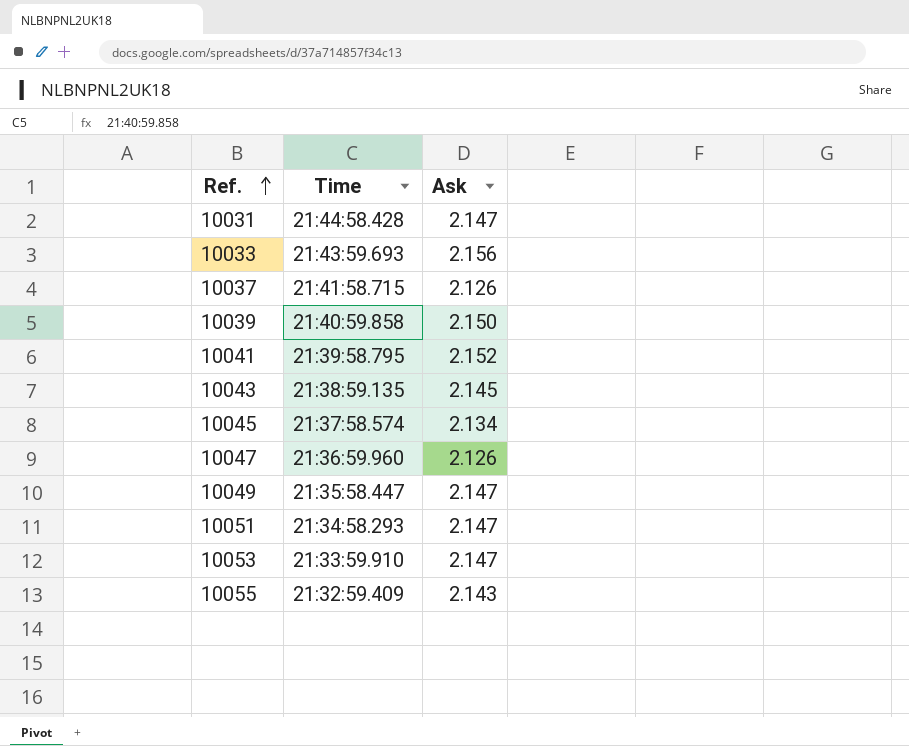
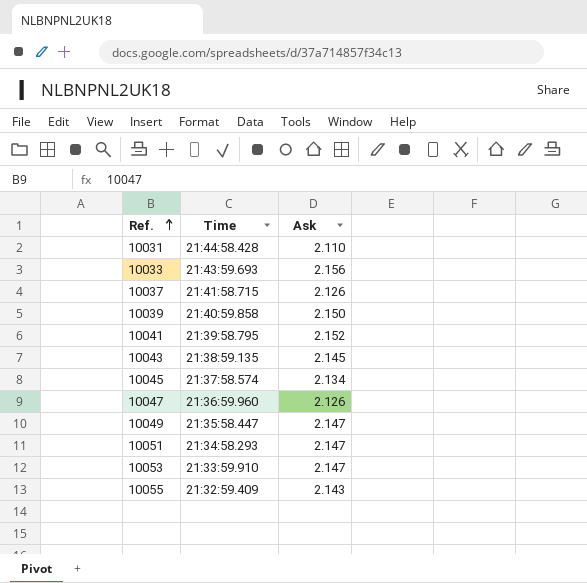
10031 | Ask: 2.147 -> 2.110

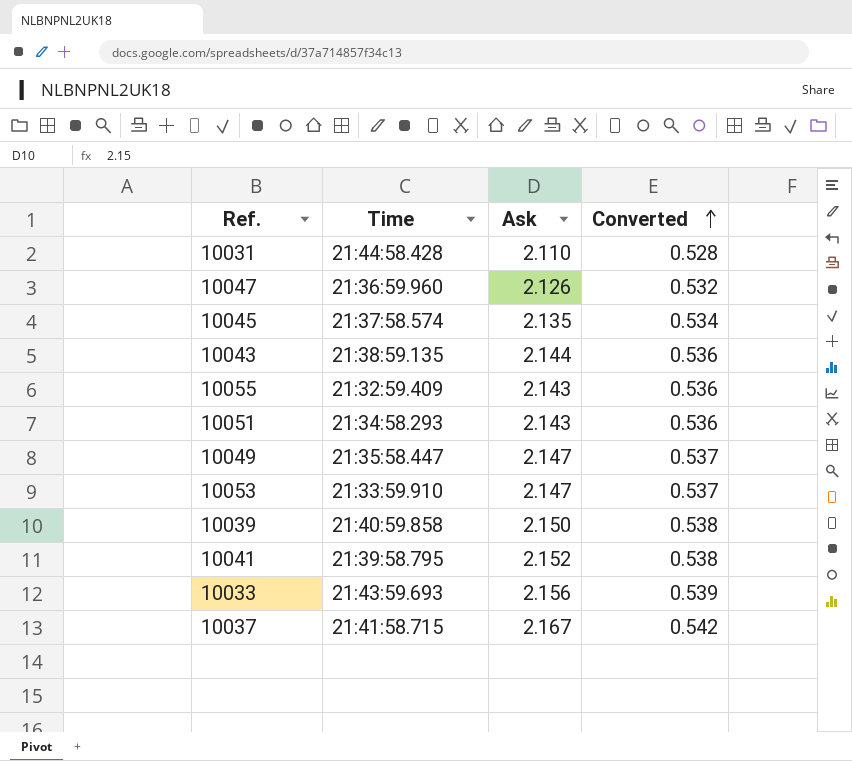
row order: Ref. ascending -> Converted ascending
column Converted | formula: none -> [Ask] * 0.25
10045 | Ask: 2.134 -> 2.135
10043 | Ask: 2.145 -> 2.144
10051 | Ask: 2.147 -> 2.143
10037 | Ask: 2.126 -> 2.167

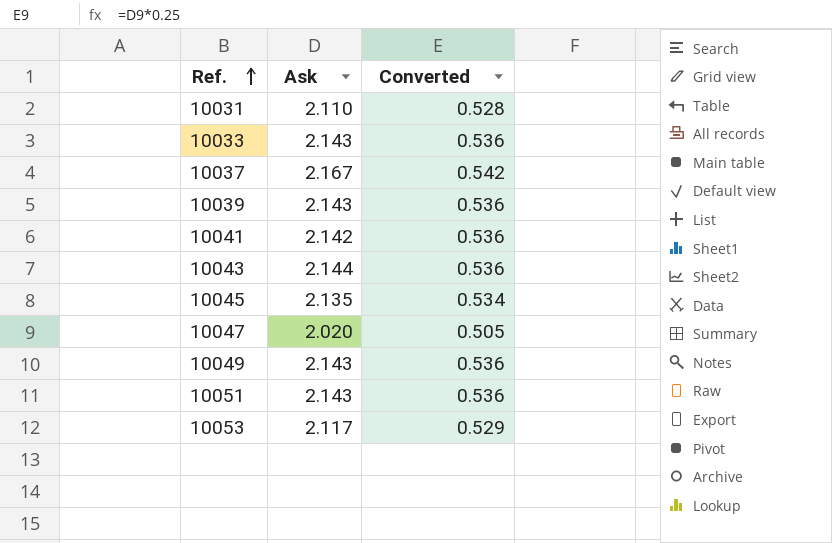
row order: Converted ascending -> Ref. ascending
column Time | position: 2 -> none
row 10055: 21:32:59.409 | 2.143 | 0.536 -> none
10033 | Ask: 2.156 -> 2.143
10033 | Converted: 0.539 -> 0.536
10039 | Ask: 2.150 -> 2.143
10039 | Converted: 0.538 -> 0.536
10041 | Ask: 2.152 -> 2.142
10041 | Converted: 0.538 -> 0.536
10047 | Ask: 2.126 -> 2.020
10047 | Converted: 0.532 -> 0.505
10049 | Ask: 2.147 -> 2.143
10049 | Converted: 0.537 -> 0.536
10053 | Ask: 2.147 -> 2.117
10053 | Converted: 0.537 -> 0.529

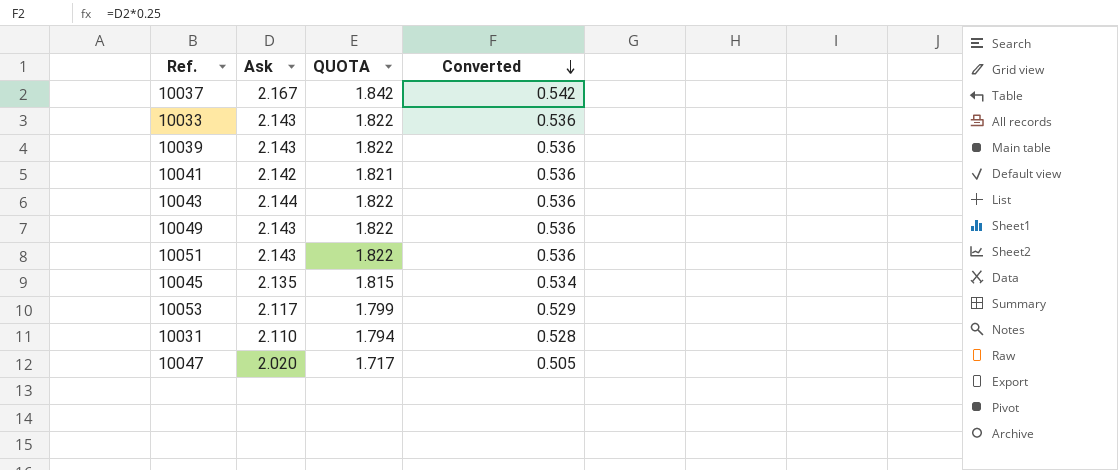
row order: Ref. ascending -> Converted descending
column QUOTA | formula: none -> [Ask] * 0.85

